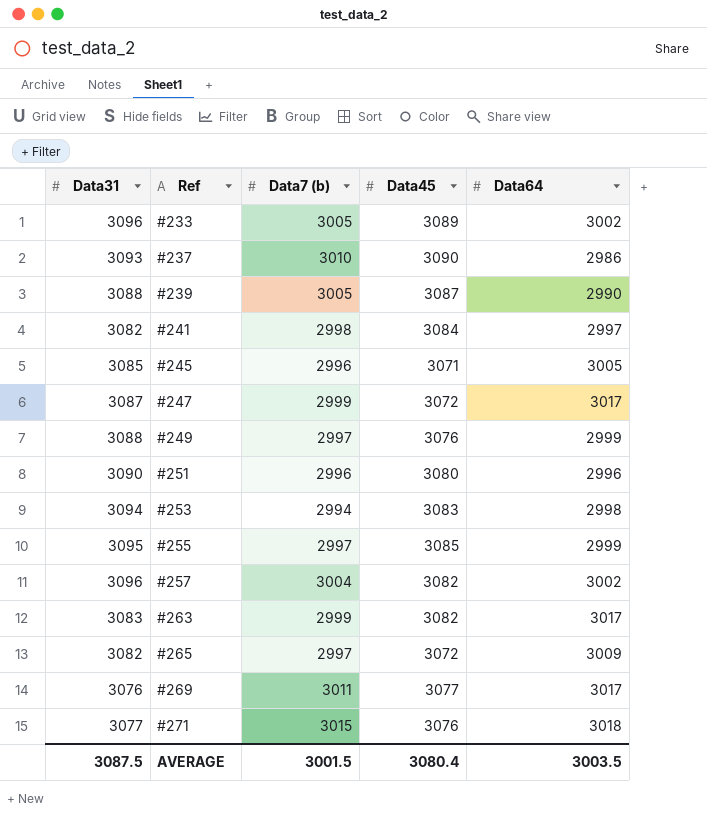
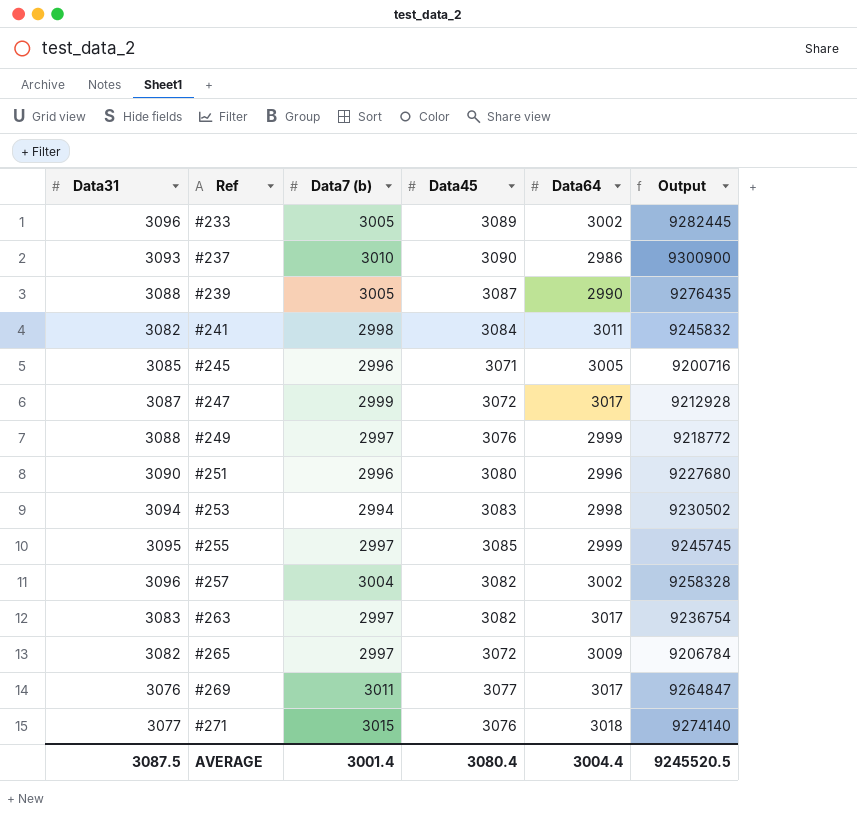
column Output | formula: none -> [Data7 (b)] * [Data45]
#241 | Data64: 2997 -> 3011
#263 | Data7 (b): 2999 -> 2997
AVERAGE | Data7 (b): 3001.5 -> 3001.4
AVERAGE | Data64: 3003.5 -> 3004.4

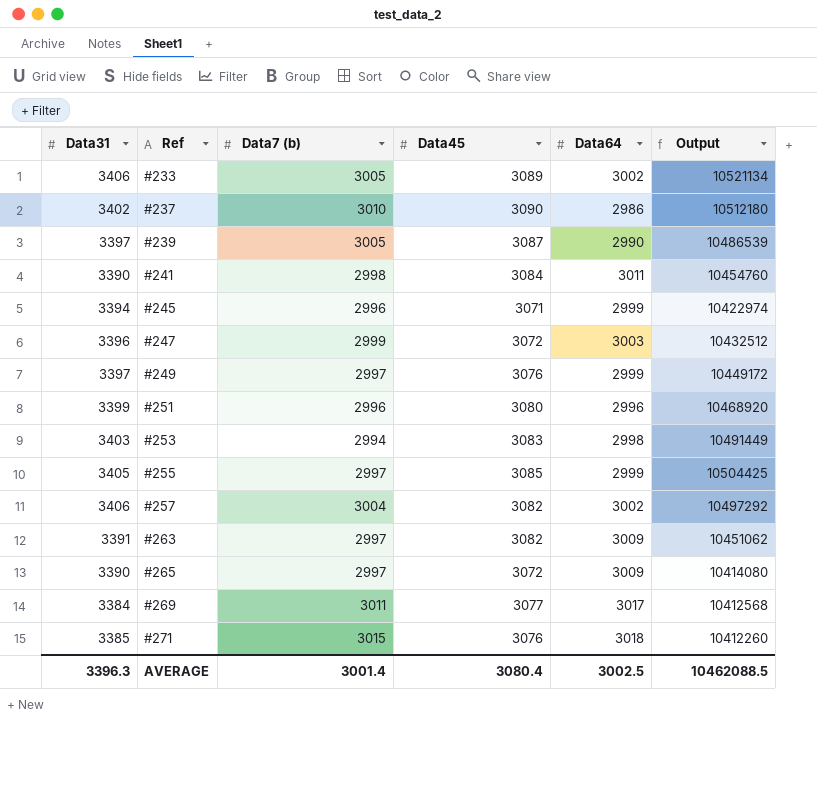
column Output | formula: [Data7 (b)] * [Data45] -> [Data31] * [Data45]
#233 | Data31: 3096 -> 3406
#237 | Data31: 3093 -> 3402
#239 | Data31: 3088 -> 3397
#241 | Data31: 3082 -> 3390
#245 | Data31: 3085 -> 3394
#245 | Data64: 3005 -> 2999
#247 | Data31: 3087 -> 3396
#247 | Data64: 3017 -> 3003
#249 | Data31: 3088 -> 3397
#251 | Data31: 3090 -> 3399
#253 | Data31: 3094 -> 3403
#255 | Data31: 3095 -> 3405
#257 | Data31: 3096 -> 3406
#263 | Data31: 3083 -> 3391
#263 | Data64: 3017 -> 3009
#265 | Data31: 3082 -> 3390
#269 | Data31: 3076 -> 3384
#271 | Data31: 3077 -> 3385
AVERAGE | Data31: 3087.5 -> 3396.3
AVERAGE | Data64: 3004.4 -> 3002.5
AVERAGE | Output: 9245520.5 -> 10462088.5

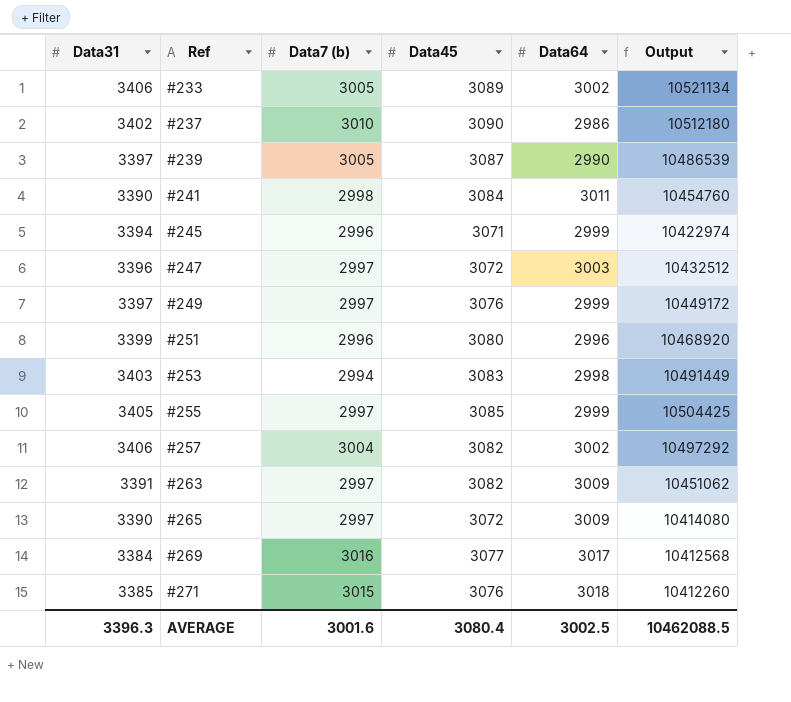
#247 | Data7 (b): 2999 -> 2997
#269 | Data7 (b): 3011 -> 3016
AVERAGE | Data7 (b): 3001.4 -> 3001.6

